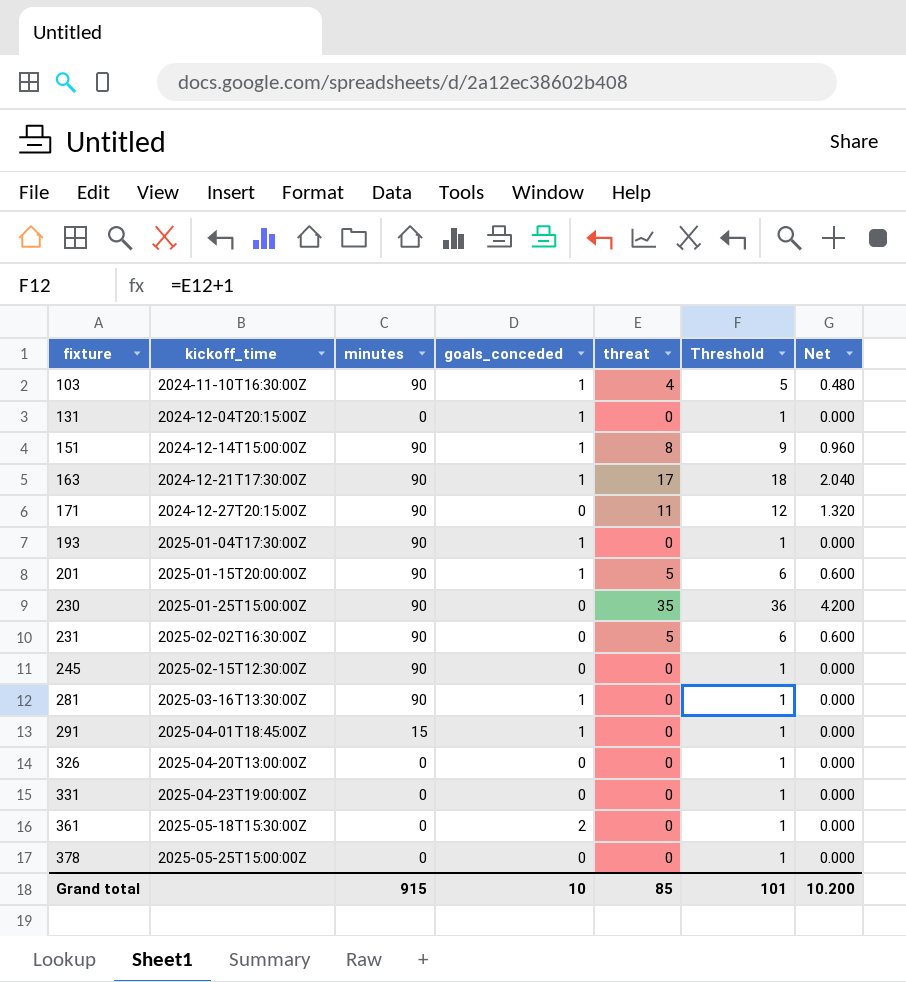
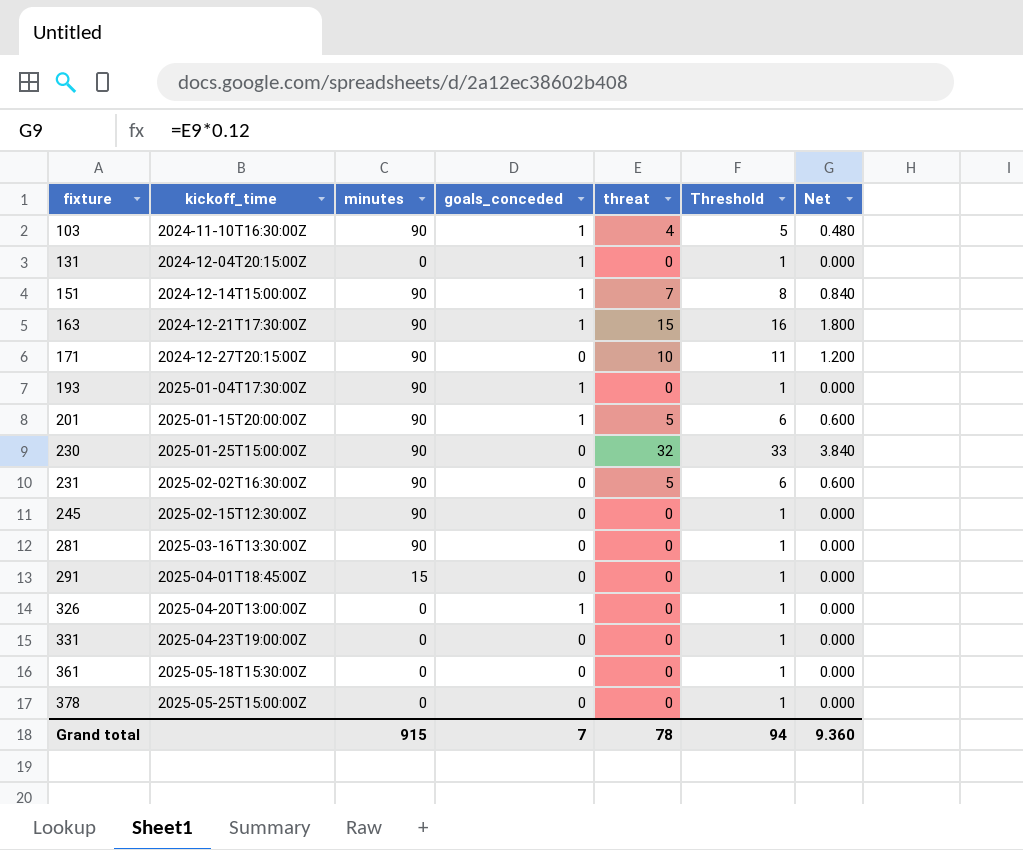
151 | threat: 8 -> 7
151 | Threshold: 9 -> 8
151 | Net: 0.960 -> 0.840
163 | threat: 17 -> 15
163 | Threshold: 18 -> 16
163 | Net: 2.040 -> 1.800
171 | threat: 11 -> 10
171 | Threshold: 12 -> 11
171 | Net: 1.320 -> 1.200
230 | threat: 35 -> 32
230 | Threshold: 36 -> 33
230 | Net: 4.200 -> 3.840
281 | goals_conceded: 1 -> 0
291 | goals_conceded: 1 -> 0
326 | goals_conceded: 0 -> 1
361 | goals_conceded: 2 -> 0
Grand total | goals_conceded: 10 -> 7
Grand total | threat: 85 -> 78
Grand total | Threshold: 101 -> 94
Grand total | Net: 10.200 -> 9.360

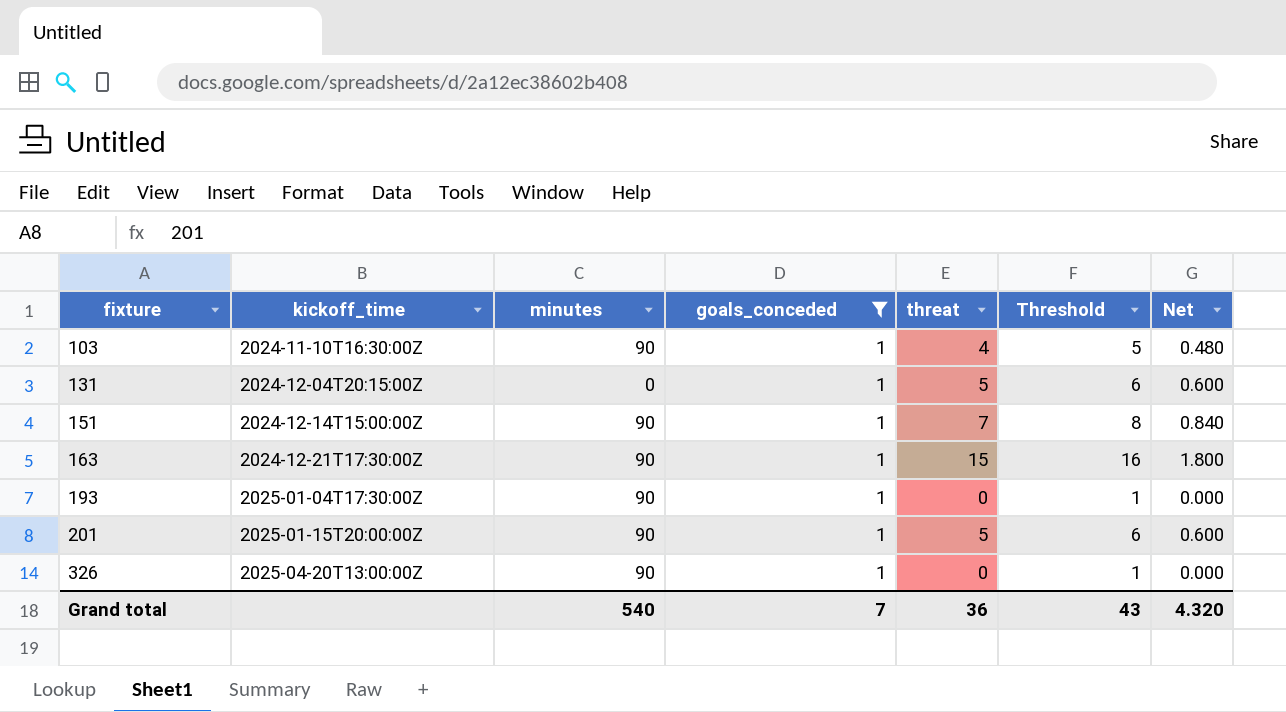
filter: none -> goals_conceded = 1
131 | threat: 0 -> 5
131 | Threshold: 1 -> 6
131 | Net: 0.000 -> 0.600
326 | minutes: 0 -> 90
Grand total | minutes: 915 -> 540
Grand total | threat: 78 -> 36
Grand total | Threshold: 94 -> 43
Grand total | Net: 9.360 -> 4.320

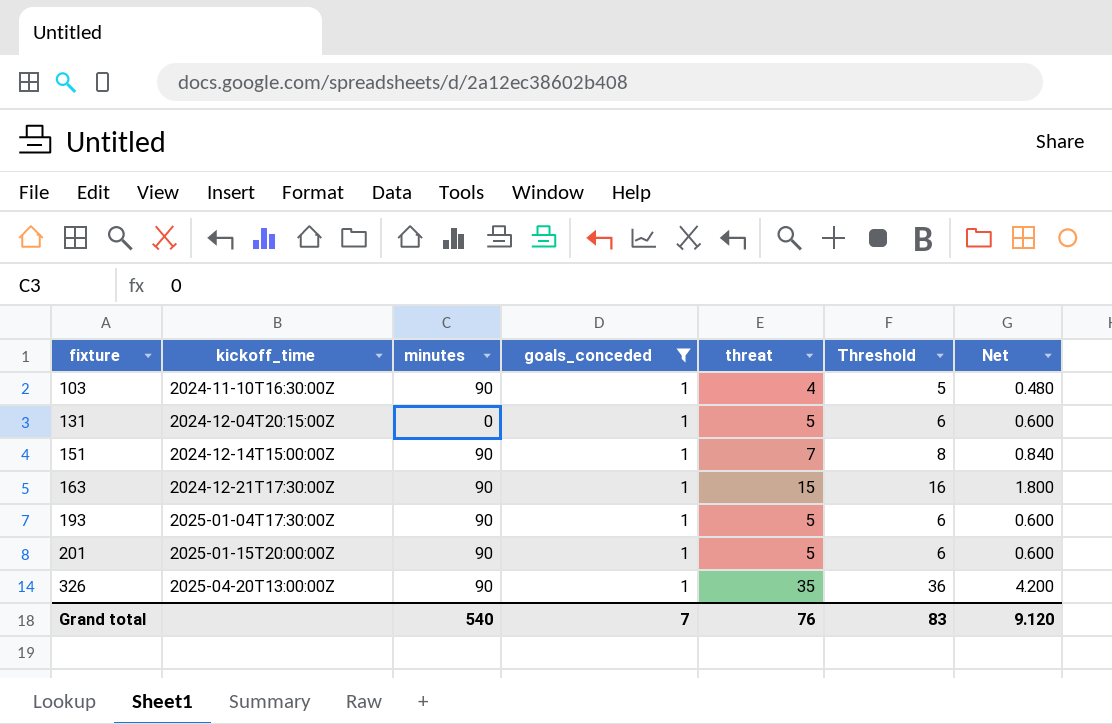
193 | threat: 0 -> 5
193 | Threshold: 1 -> 6
193 | Net: 0.000 -> 0.600
326 | threat: 0 -> 35
326 | Threshold: 1 -> 36
326 | Net: 0.000 -> 4.200
Grand total | threat: 36 -> 76
Grand total | Threshold: 43 -> 83
Grand total | Net: 4.320 -> 9.120

